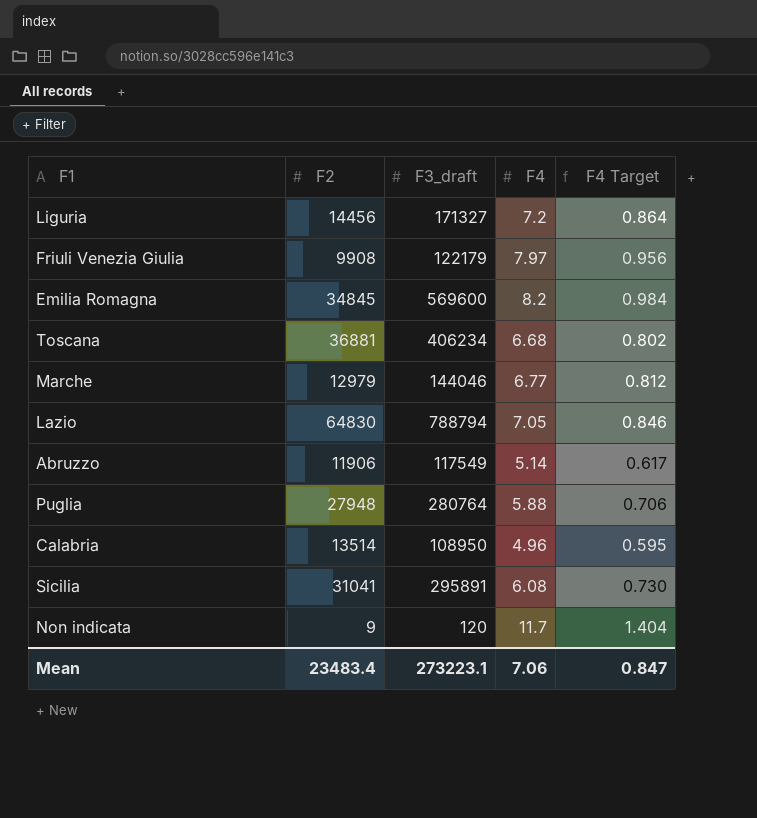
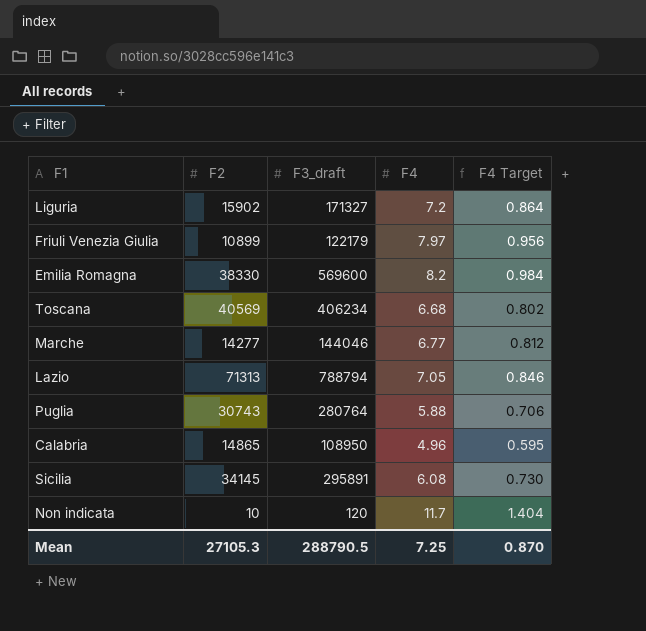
row Abruzzo: 11906 | 117549 | 5.14 | 0.617 -> none
Liguria | F2: 14456 -> 15902
Friuli Venezia Giulia | F2: 9908 -> 10899
Emilia Romagna | F2: 34845 -> 38330
Toscana | F2: 36881 -> 40569
Marche | F2: 12979 -> 14277
Lazio | F2: 64830 -> 71313
Puglia | F2: 27948 -> 30743
Calabria | F2: 13514 -> 14865
Sicilia | F2: 31041 -> 34145
Non indicata | F2: 9 -> 10
Mean | F2: 23483.4 -> 27105.3
Mean | F3_draft: 273223.1 -> 288790.5
Mean | F4: 7.06 -> 7.25
Mean | F4 Target: 0.847 -> 0.870

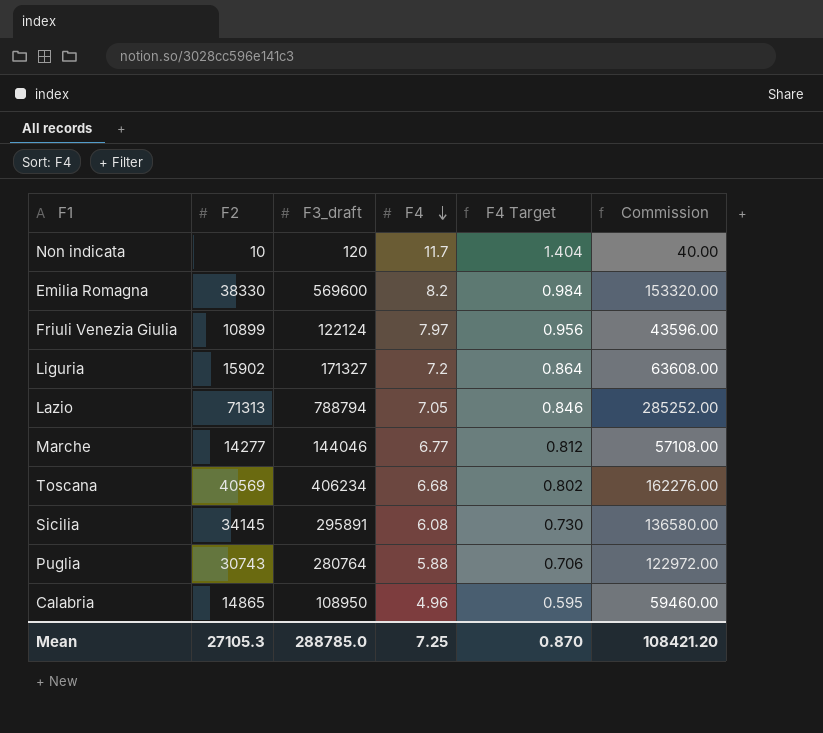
row order: none -> F4 descending
column Commission | formula: none -> [F2] * 4
Friuli Venezia Giulia | F3_draft: 122179 -> 122124
Mean | F3_draft: 288790.5 -> 288785.0

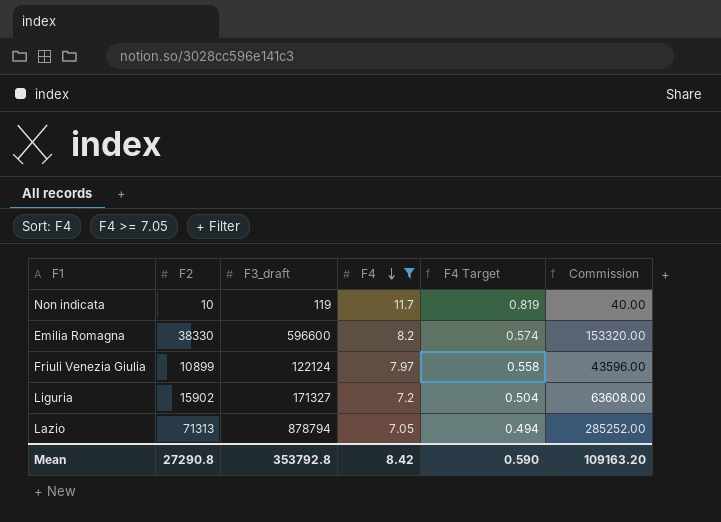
filter: none -> F4 >= 7.05
column F4 Target | formula: [F4] * 0.12 -> [F4] * 0.07
Non indicata | F3_draft: 120 -> 119
Emilia Romagna | F3_draft: 569600 -> 596600
Lazio | F3_draft: 788794 -> 878794
Mean | F2: 27105.3 -> 27290.8
Mean | F3_draft: 288785.0 -> 353792.8
Mean | F4: 7.25 -> 8.42
Mean | F4 Target: 0.870 -> 0.590
Mean | Commission: 108421.20 -> 109163.20

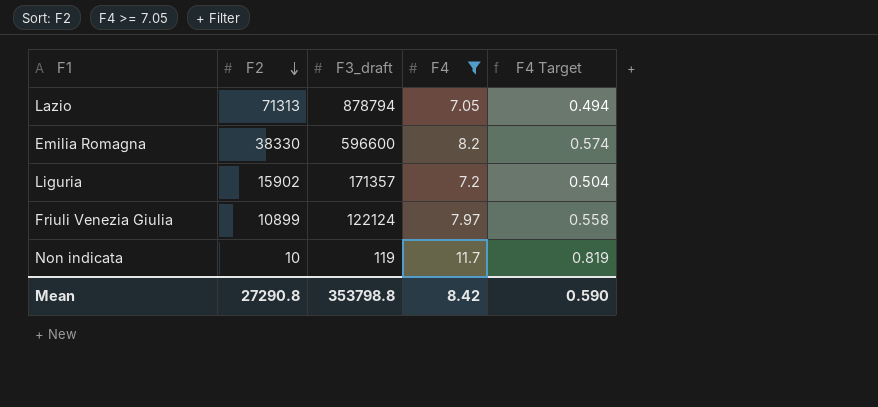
row order: F4 descending -> F2 descending
column Commission | formula: [F2] * 4 -> none
Liguria | F3_draft: 171327 -> 171357
Mean | F3_draft: 353792.8 -> 353798.8

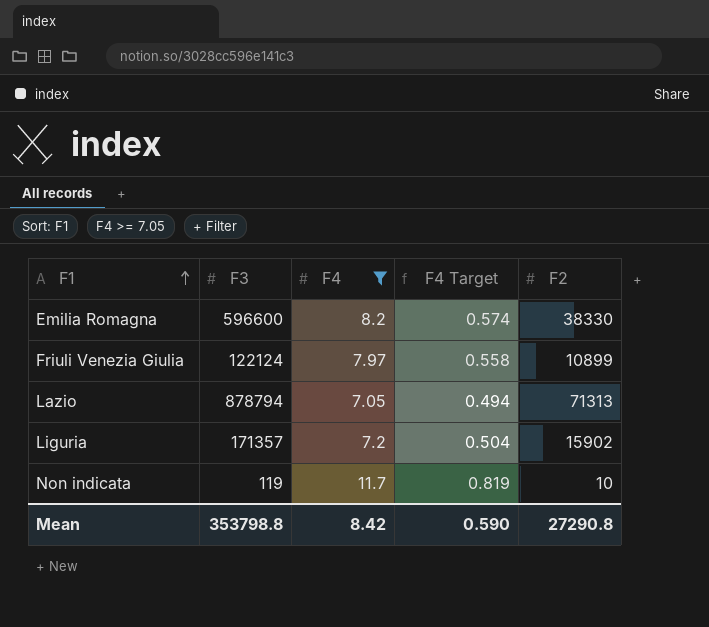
row order: F2 descending -> F1 ascending
column name: F3_draft -> F3
column F2 | position: 2 -> 5

